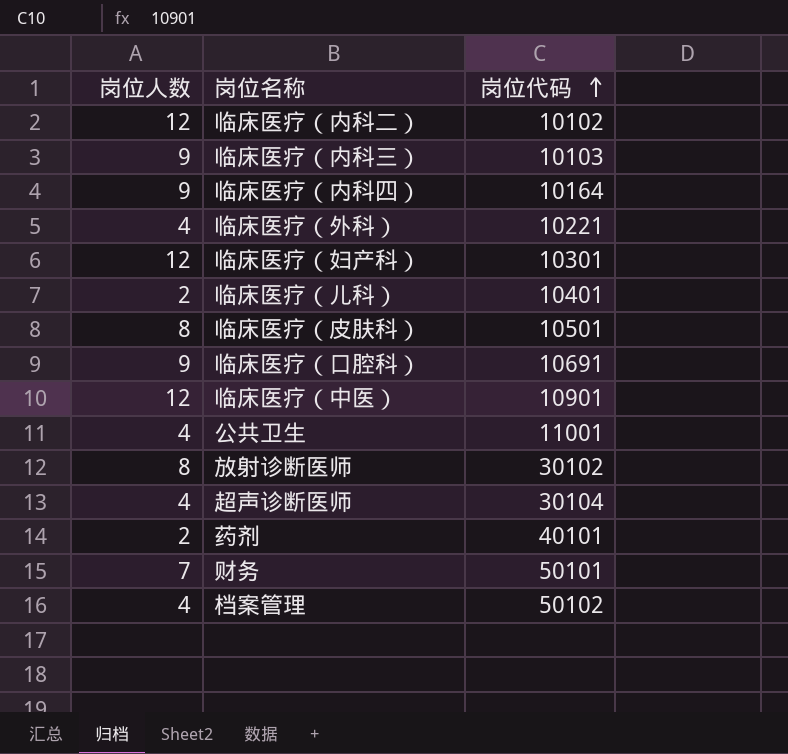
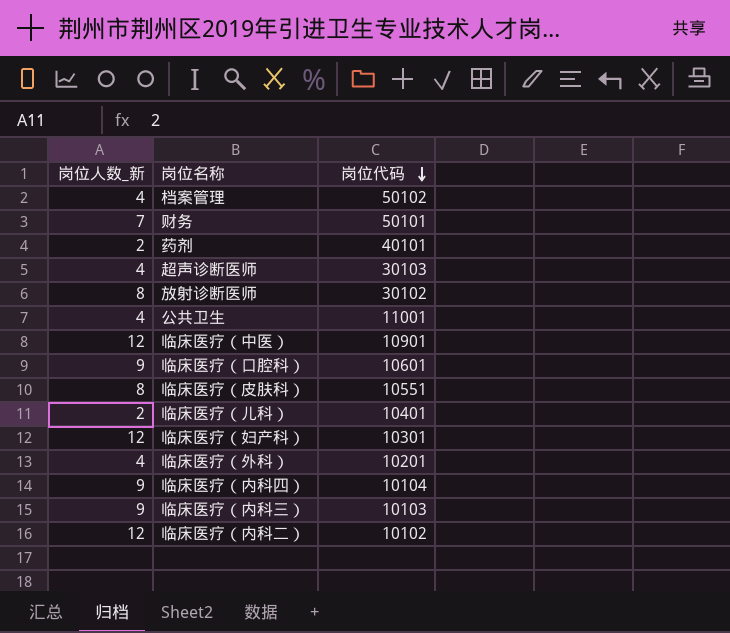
row order: 岗位代码 ascending -> 岗位代码 descending
column name: 岗位人数 -> 岗位人数_新
超声诊断医师 | 岗位代码: 30104 -> 30103
临床医疗（口腔科） | 岗位代码: 10691 -> 10601
临床医疗（皮肤科） | 岗位代码: 10501 -> 10551
临床医疗（外科） | 岗位代码: 10221 -> 10201
临床医疗（内科四） | 岗位代码: 10164 -> 10104

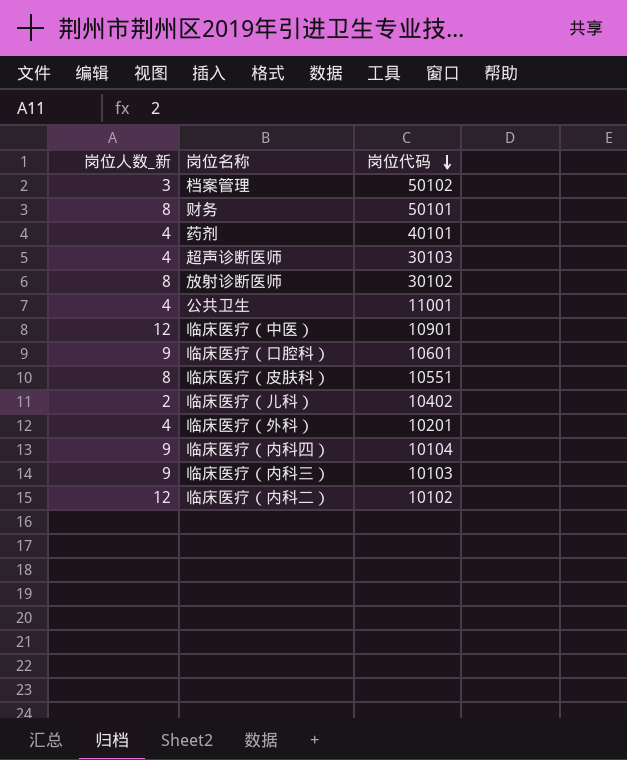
row 临床医疗（妇产科）: 12 | 10301 -> none
档案管理 | 岗位人数_新: 4 -> 3
财务 | 岗位人数_新: 7 -> 8
药剂 | 岗位人数_新: 2 -> 4
临床医疗（儿科） | 岗位代码: 10401 -> 10402

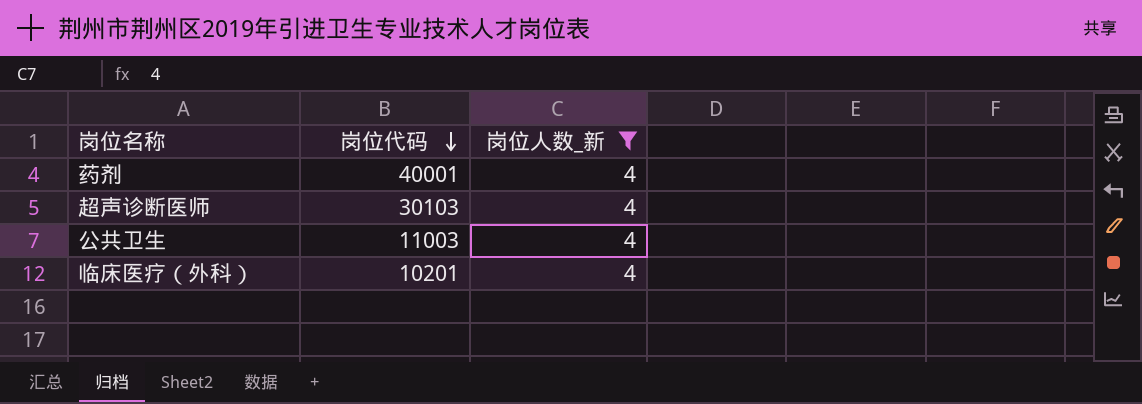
filter: none -> 岗位人数_新 = 4
column 岗位人数_新 | position: 1 -> 3
药剂 | 岗位代码: 40101 -> 40001
公共卫生 | 岗位代码: 11001 -> 11003

